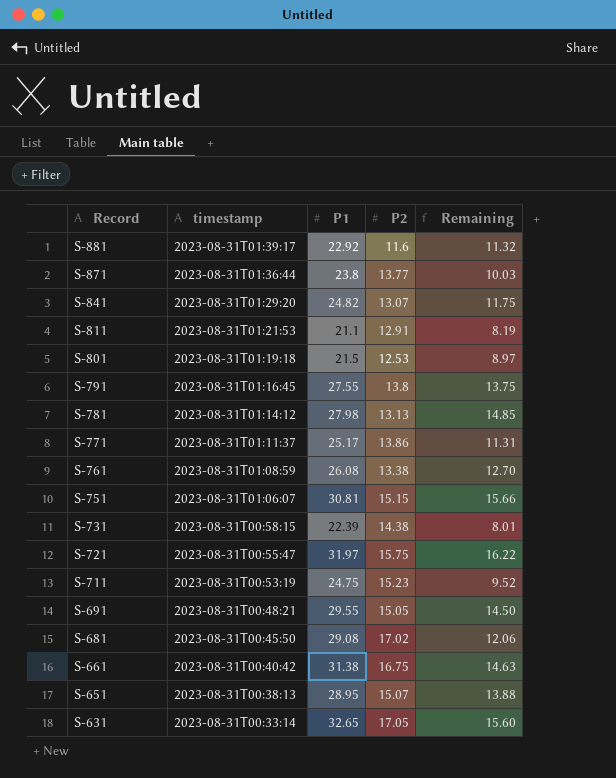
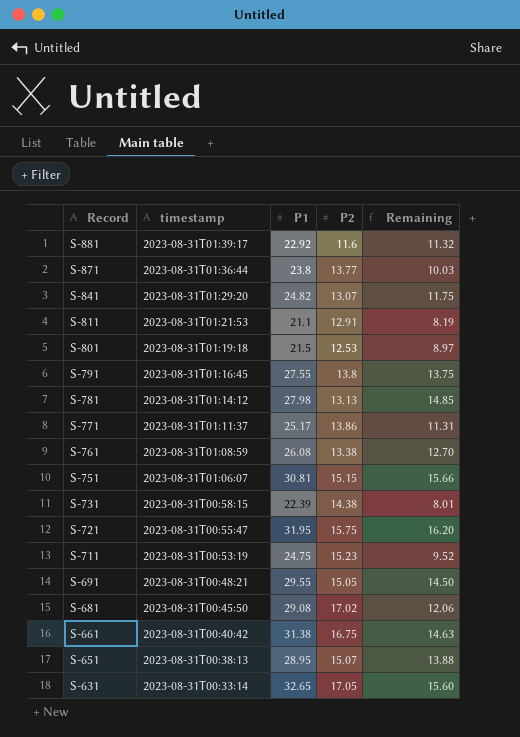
S-721 | P1: 31.97 -> 31.95
S-721 | Remaining: 16.22 -> 16.20

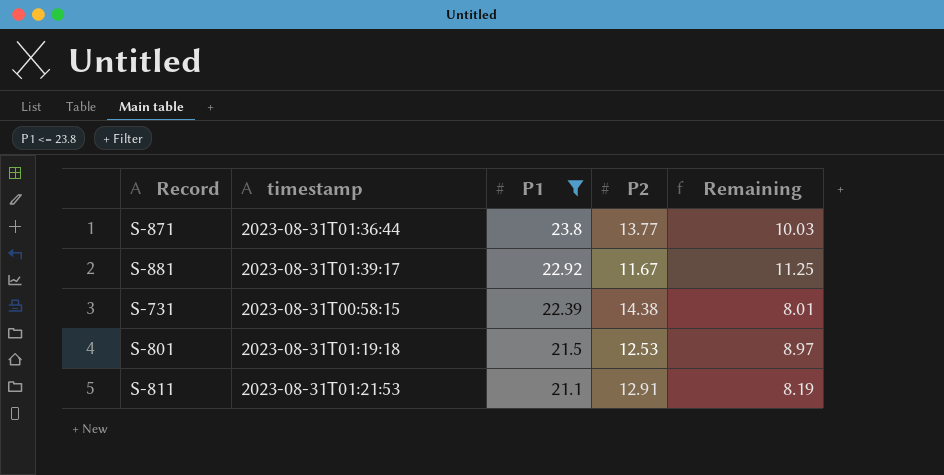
filter: none -> P1 <= 23.8
row order: Record descending -> P1 descending
S-881 | P2: 11.6 -> 11.67
S-881 | Remaining: 11.32 -> 11.25

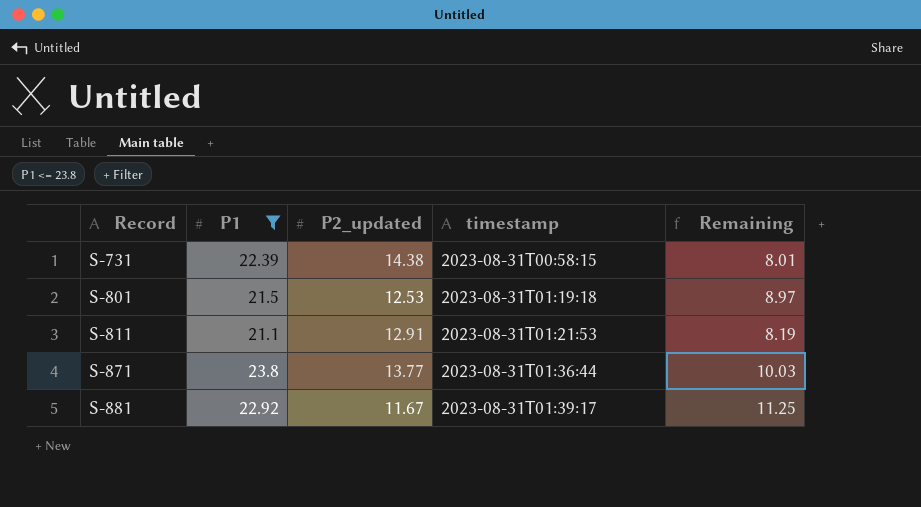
row order: P1 descending -> Record ascending
column name: P2 -> P2_updated
column timestamp | position: 2 -> 4

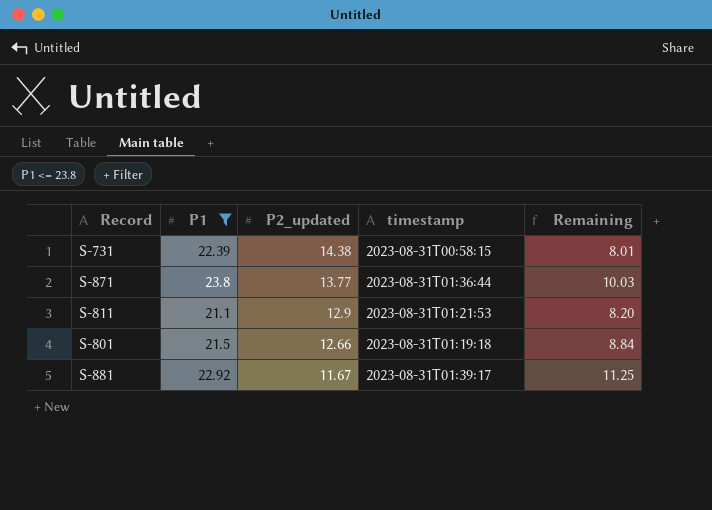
row order: Record ascending -> P2_updated descending
S-811 | P2_updated: 12.91 -> 12.9
S-811 | Remaining: 8.19 -> 8.20
S-801 | P2_updated: 12.53 -> 12.66
S-801 | Remaining: 8.97 -> 8.84

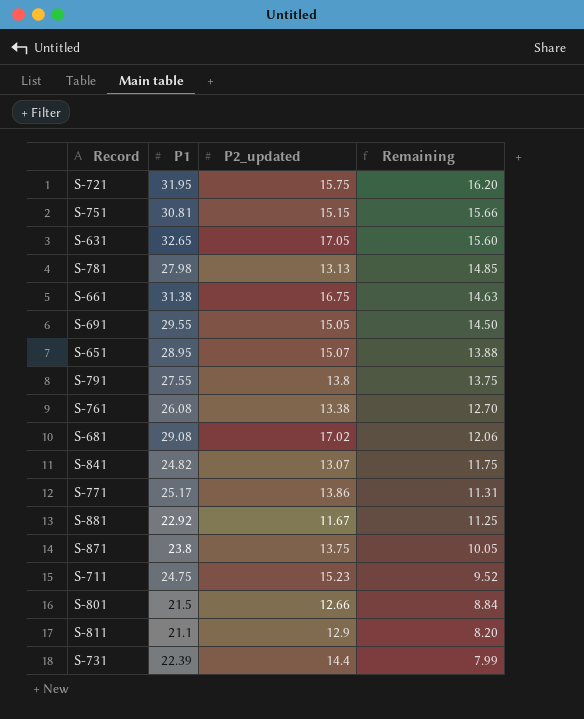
filter: P1 <= 23.8 -> none
row order: P2_updated descending -> Remaining descending
column timestamp | position: 4 -> none
S-871 | P2_updated: 13.77 -> 13.75
S-871 | Remaining: 10.03 -> 10.05
S-731 | P2_updated: 14.38 -> 14.4
S-731 | Remaining: 8.01 -> 7.99

